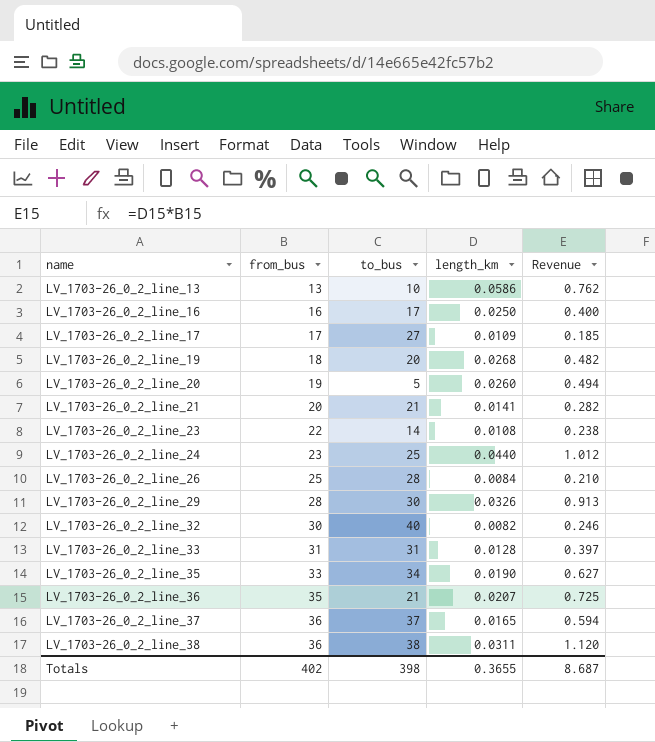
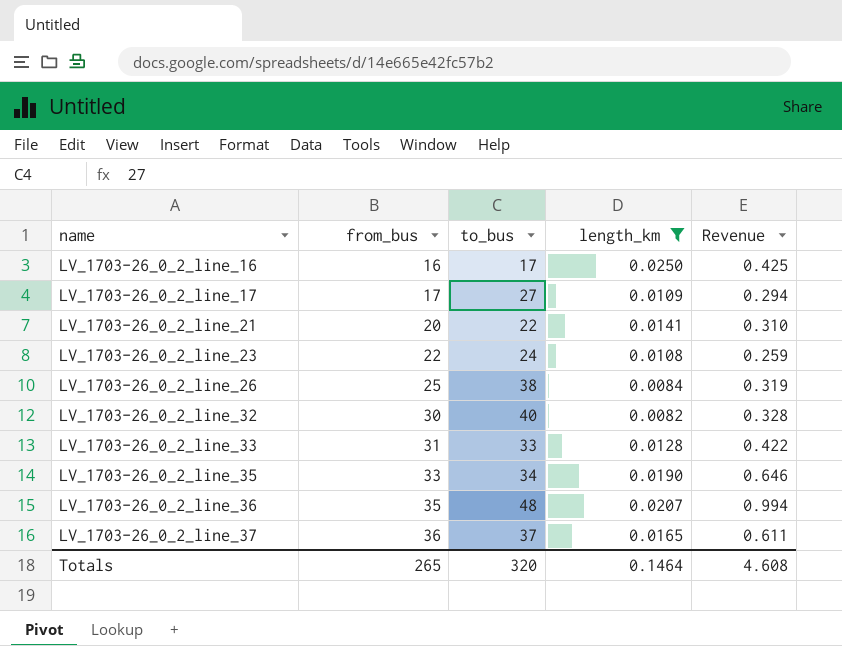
filter: none -> length_km <= 0.0250
column Revenue | formula: [from_bus] * [length_km] -> [to_bus] * [length_km]
LV_1703-26_0_2_line_21 | to_bus: 21 -> 22
LV_1703-26_0_2_line_23 | to_bus: 14 -> 24
LV_1703-26_0_2_line_26 | to_bus: 28 -> 38
LV_1703-26_0_2_line_33 | to_bus: 31 -> 33
LV_1703-26_0_2_line_36 | to_bus: 21 -> 48
Totals | from_bus: 402 -> 265
Totals | to_bus: 398 -> 320
Totals | length_km: 0.3655 -> 0.1464
Totals | Revenue: 8.687 -> 4.608

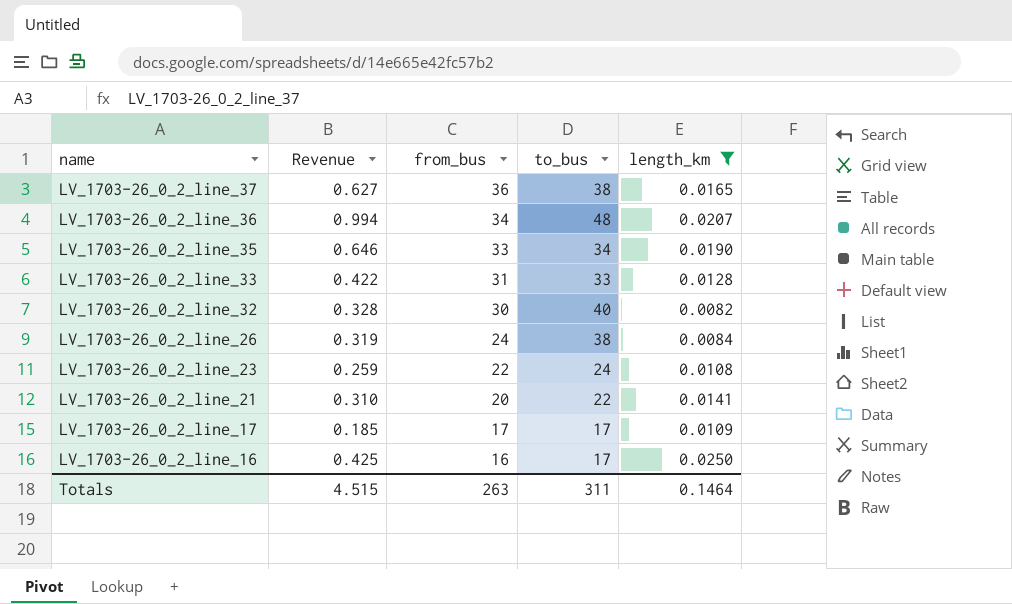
row order: name ascending -> name descending
column Revenue | position: 5 -> 2
LV_1703-26_0_2_line_37 | Revenue: 0.611 -> 0.627
LV_1703-26_0_2_line_37 | to_bus: 37 -> 38
LV_1703-26_0_2_line_36 | from_bus: 35 -> 34
LV_1703-26_0_2_line_26 | from_bus: 25 -> 24
LV_1703-26_0_2_line_17 | Revenue: 0.294 -> 0.185
LV_1703-26_0_2_line_17 | to_bus: 27 -> 17
Totals | Revenue: 4.608 -> 4.515
Totals | from_bus: 265 -> 263
Totals | to_bus: 320 -> 311

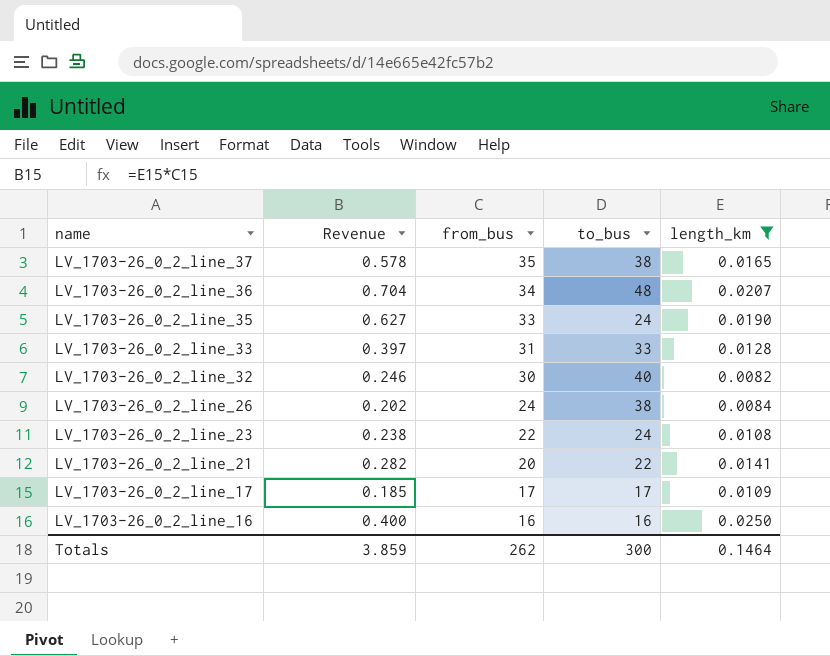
column Revenue | formula: [to_bus] * [length_km] -> [from_bus] * [length_km]
LV_1703-26_0_2_line_37 | from_bus: 36 -> 35
LV_1703-26_0_2_line_35 | to_bus: 34 -> 24
LV_1703-26_0_2_line_16 | to_bus: 17 -> 16
Totals | Revenue: 4.515 -> 3.859
Totals | from_bus: 263 -> 262
Totals | to_bus: 311 -> 300

